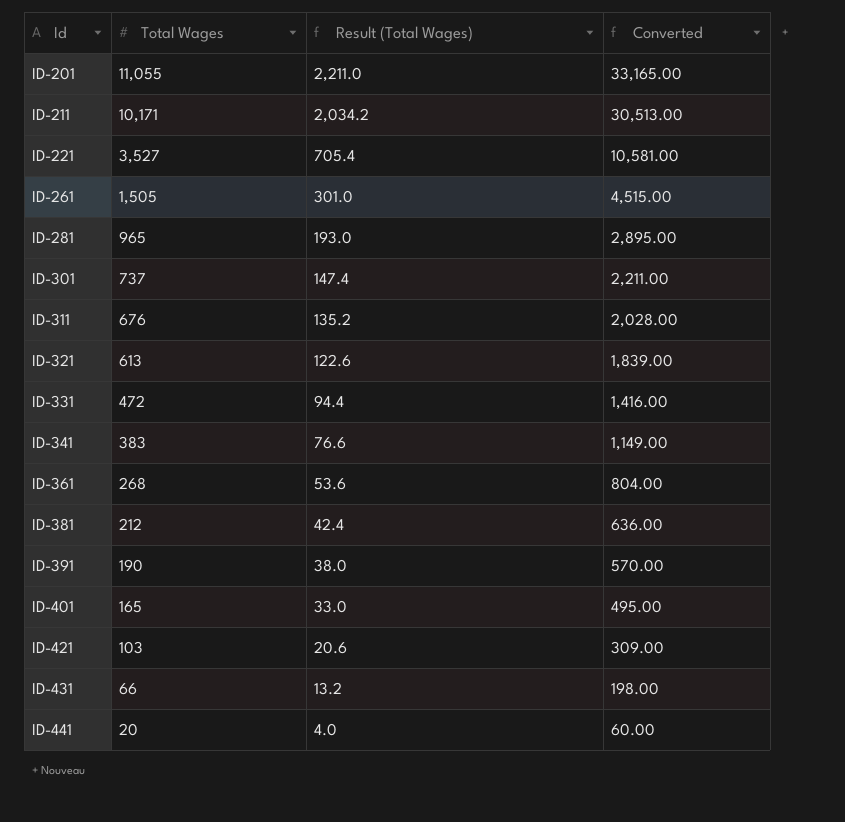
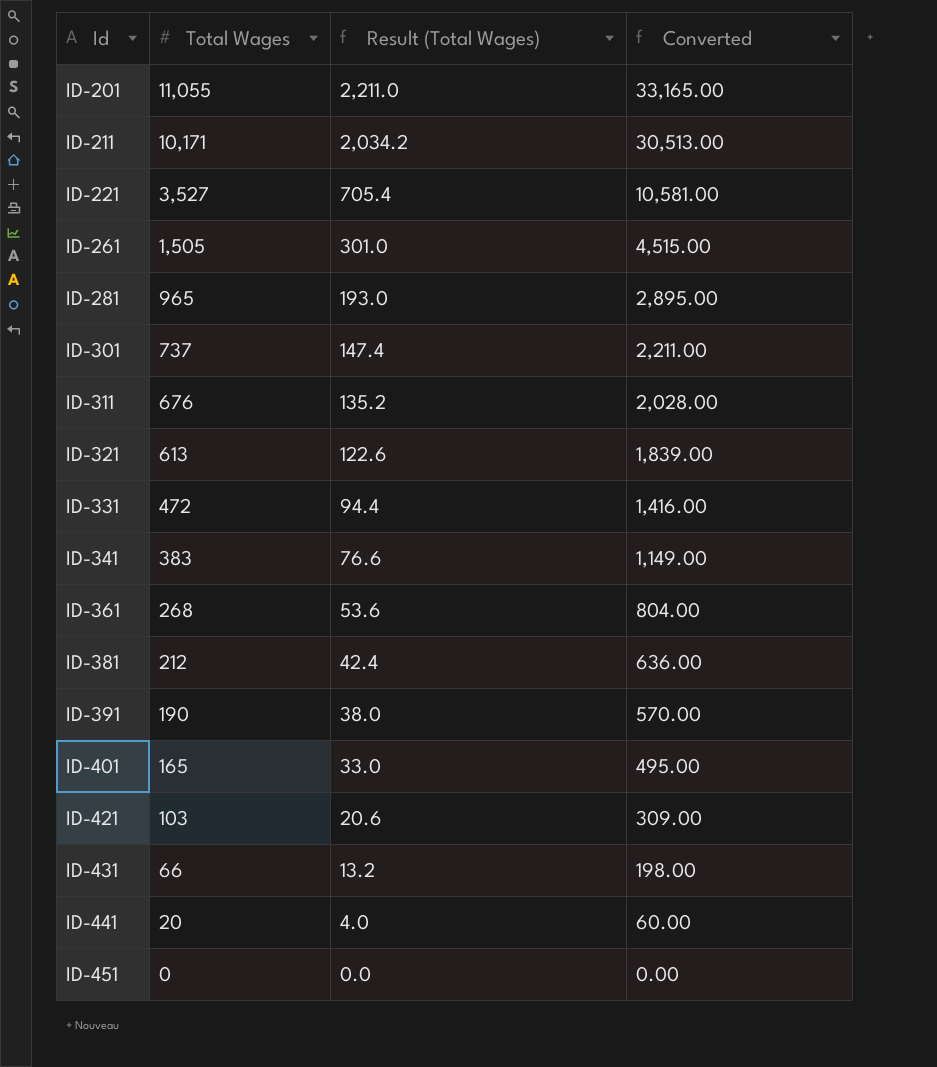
row ID-451: none -> 0 | 0.0 | 0.00

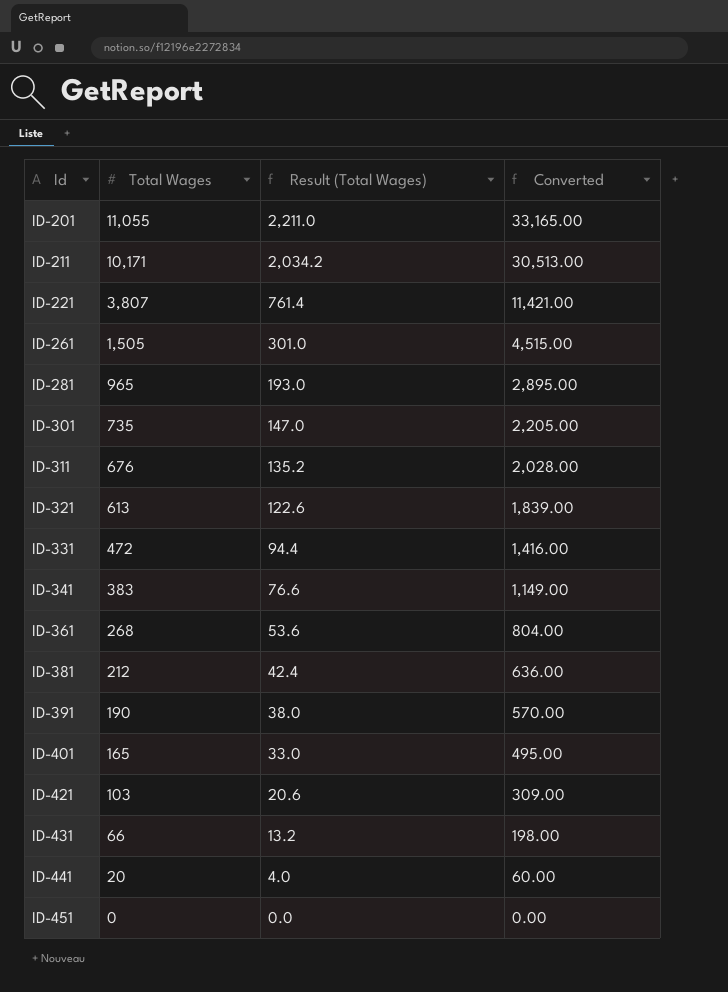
ID-221 | Total Wages: 3,527 -> 3,807
ID-221 | Result (Total Wages): 705.4 -> 761.4
ID-221 | Converted: 10,581.00 -> 11,421.00
ID-301 | Total Wages: 737 -> 735
ID-301 | Result (Total Wages): 147.4 -> 147.0
ID-301 | Converted: 2,211.00 -> 2,205.00

